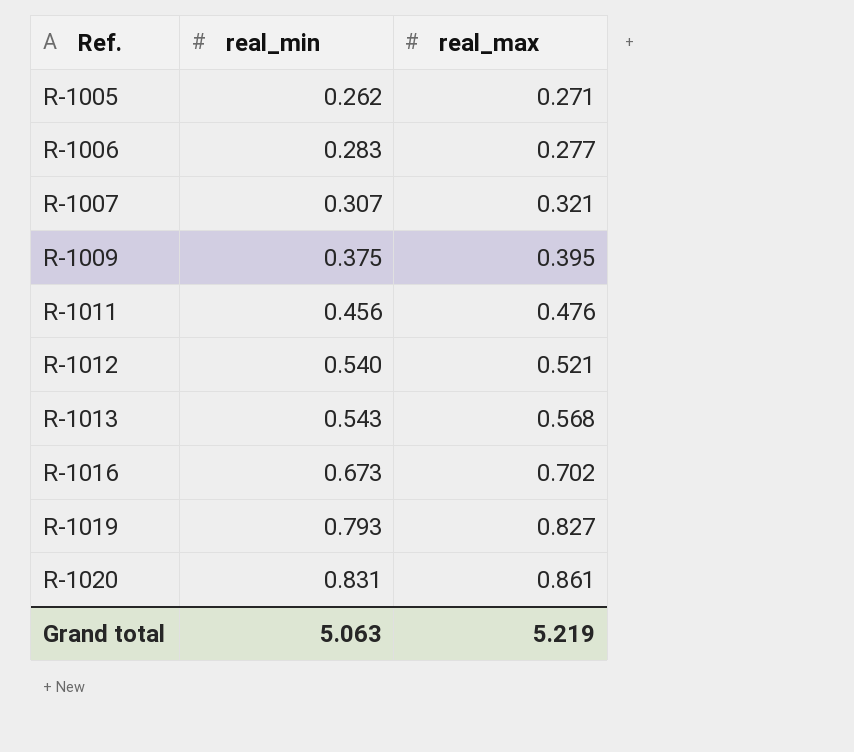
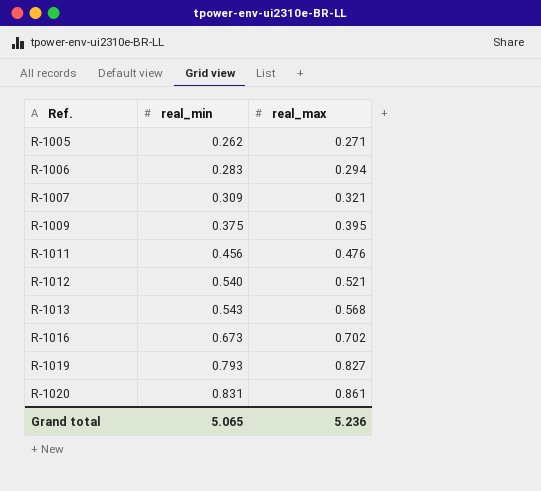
R-1006 | real_max: 0.277 -> 0.294
R-1007 | real_min: 0.307 -> 0.309
Grand total | real_min: 5.063 -> 5.065
Grand total | real_max: 5.219 -> 5.236

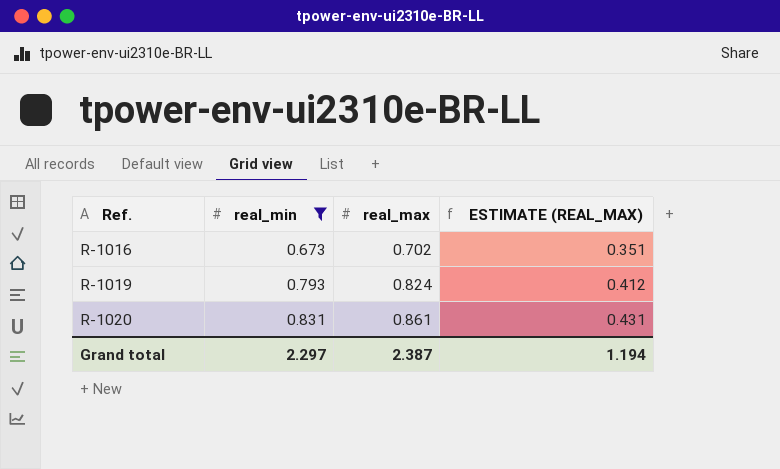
filter: none -> real_min >= 0.673
column ESTIMATE (REAL_MAX) | formula: none -> [real_max] * 0.5
R-1019 | real_max: 0.827 -> 0.824
Grand total | real_min: 5.065 -> 2.297
Grand total | real_max: 5.236 -> 2.387

